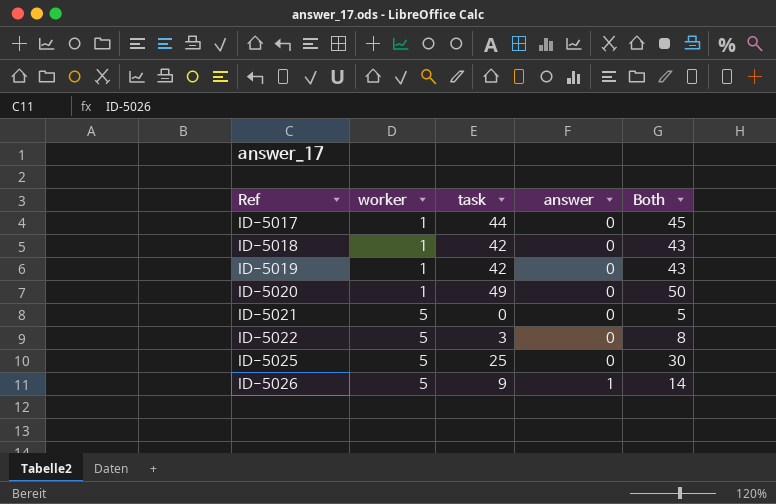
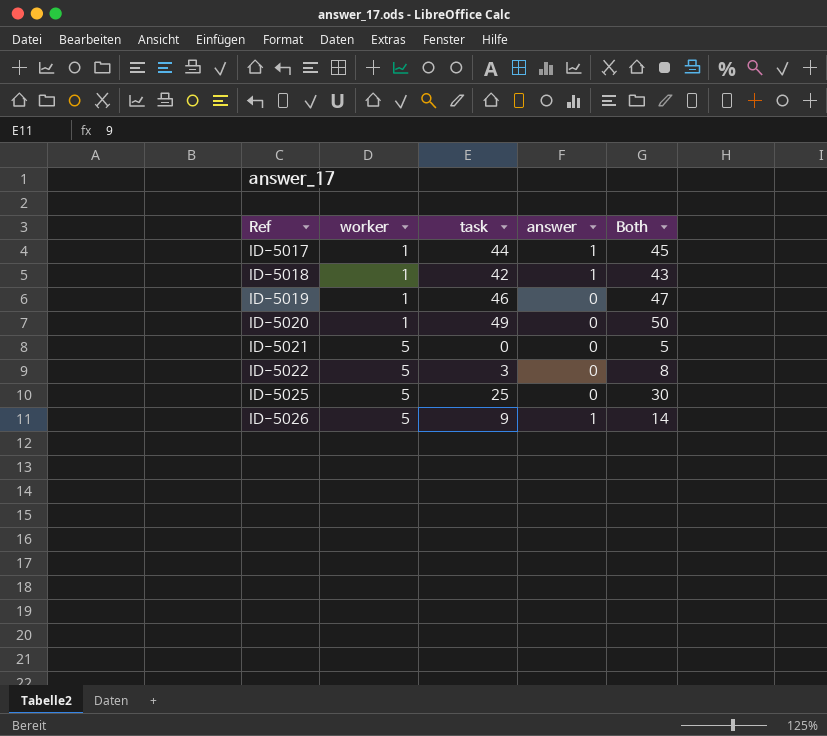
ID-5017 | answer: 0 -> 1
ID-5018 | answer: 0 -> 1
ID-5019 | task: 42 -> 46
ID-5019 | Both: 43 -> 47

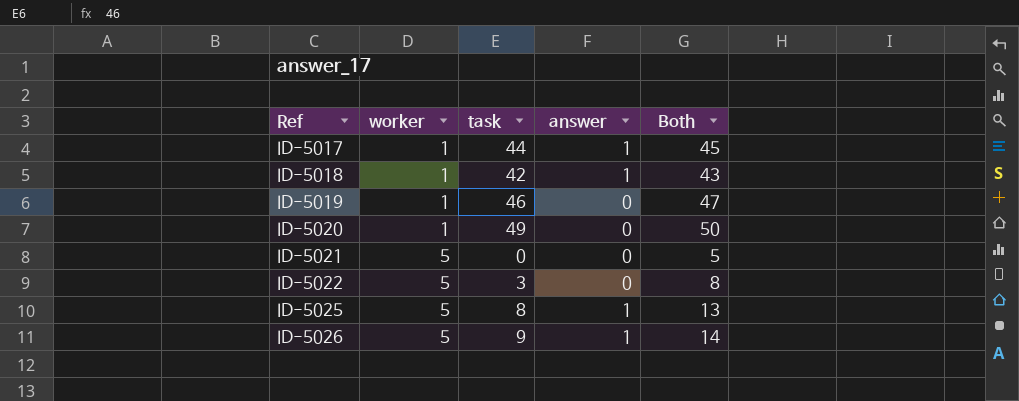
ID-5025 | task: 25 -> 8
ID-5025 | answer: 0 -> 1
ID-5025 | Both: 30 -> 13

